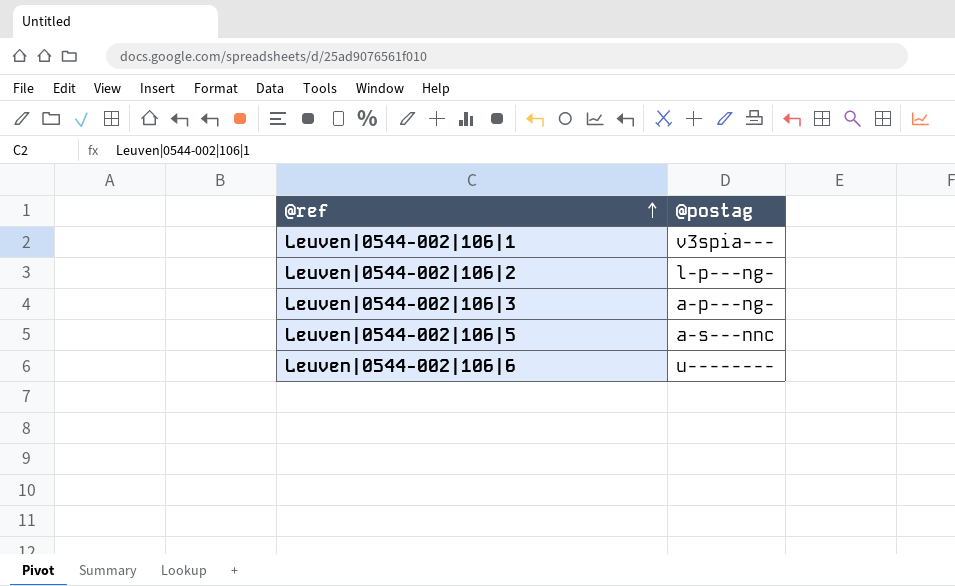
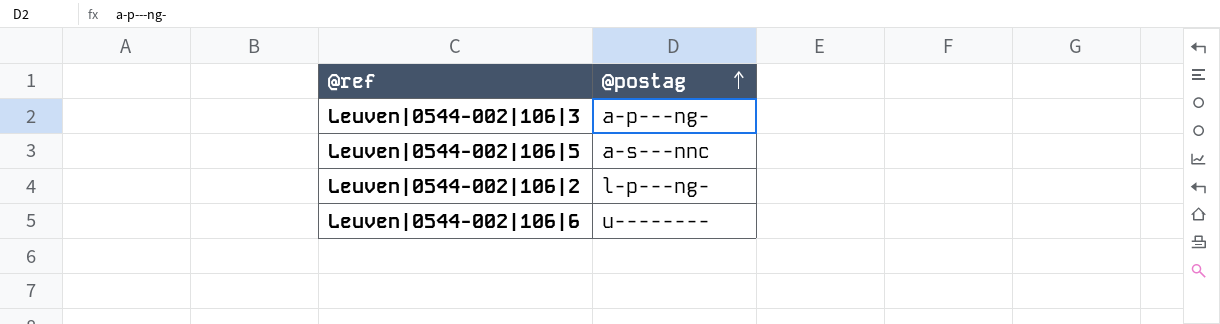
row order: @ref ascending -> @postag ascending
row Leuven|0544-002|106|1: v3spia--- -> none

